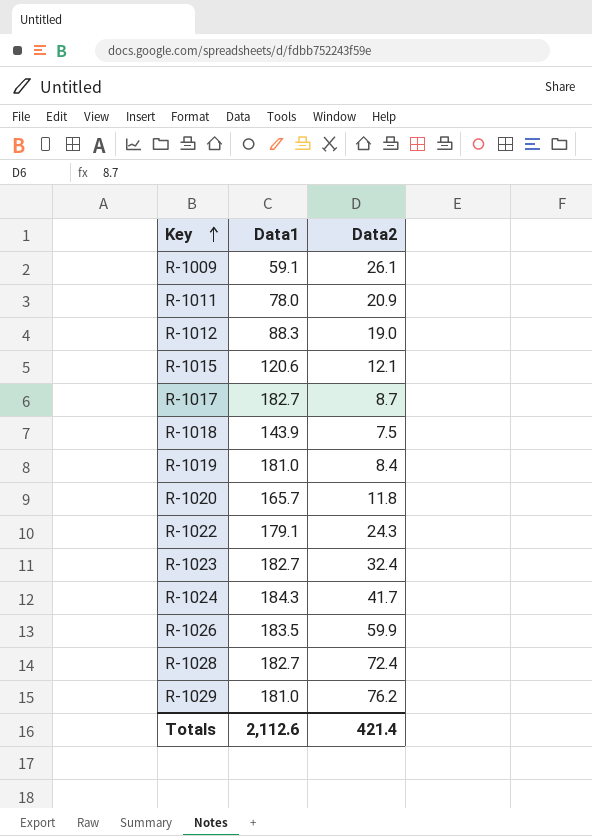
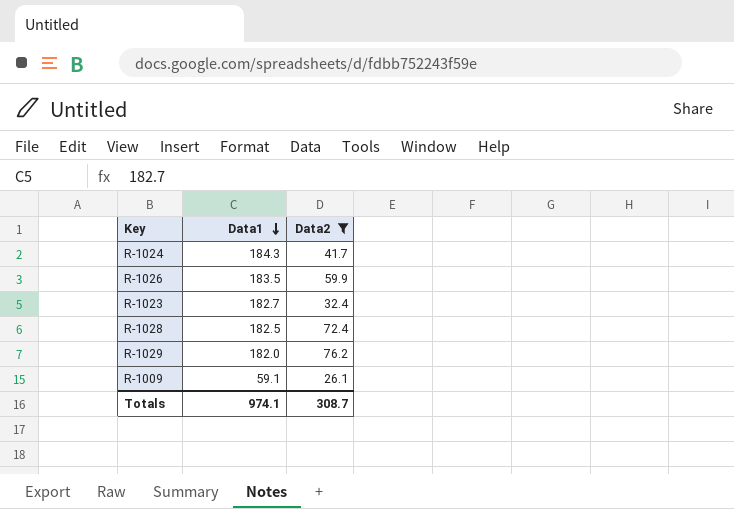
filter: none -> Data2 >= 26.1
row order: Key ascending -> Data1 descending
R-1028 | Data1: 182.7 -> 182.5
R-1029 | Data1: 181.0 -> 182.0
Totals | Data1: 2,112.6 -> 974.1
Totals | Data2: 421.4 -> 308.7

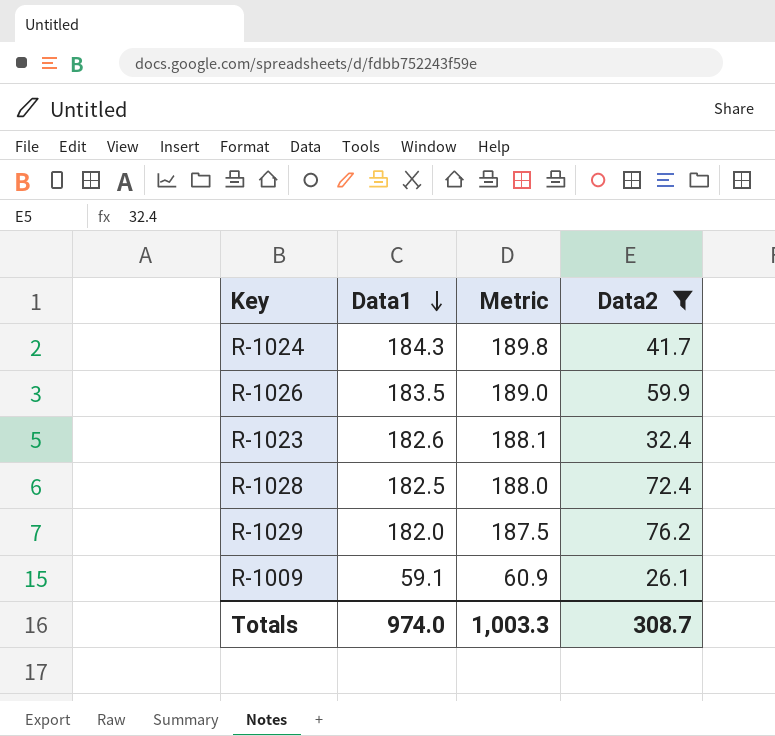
column Metric | formula: none -> [Data1] * 1.03
R-1023 | Data1: 182.7 -> 182.6
Totals | Data1: 974.1 -> 974.0

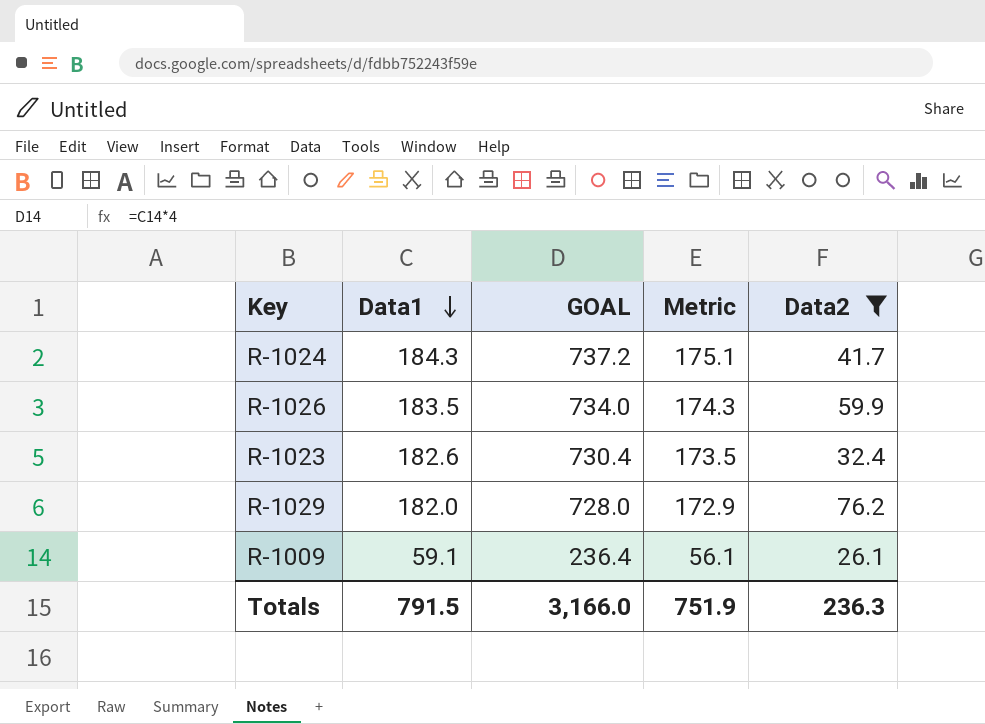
column GOAL | formula: none -> [Data1] * 4
column Metric | formula: [Data1] * 1.03 -> [Data1] * 0.95
row R-1028: 182.5 | 188.0 | 72.4 -> none
Totals | Data1: 974.0 -> 791.5
Totals | Metric: 1,003.3 -> 751.9
Totals | Data2: 308.7 -> 236.3

